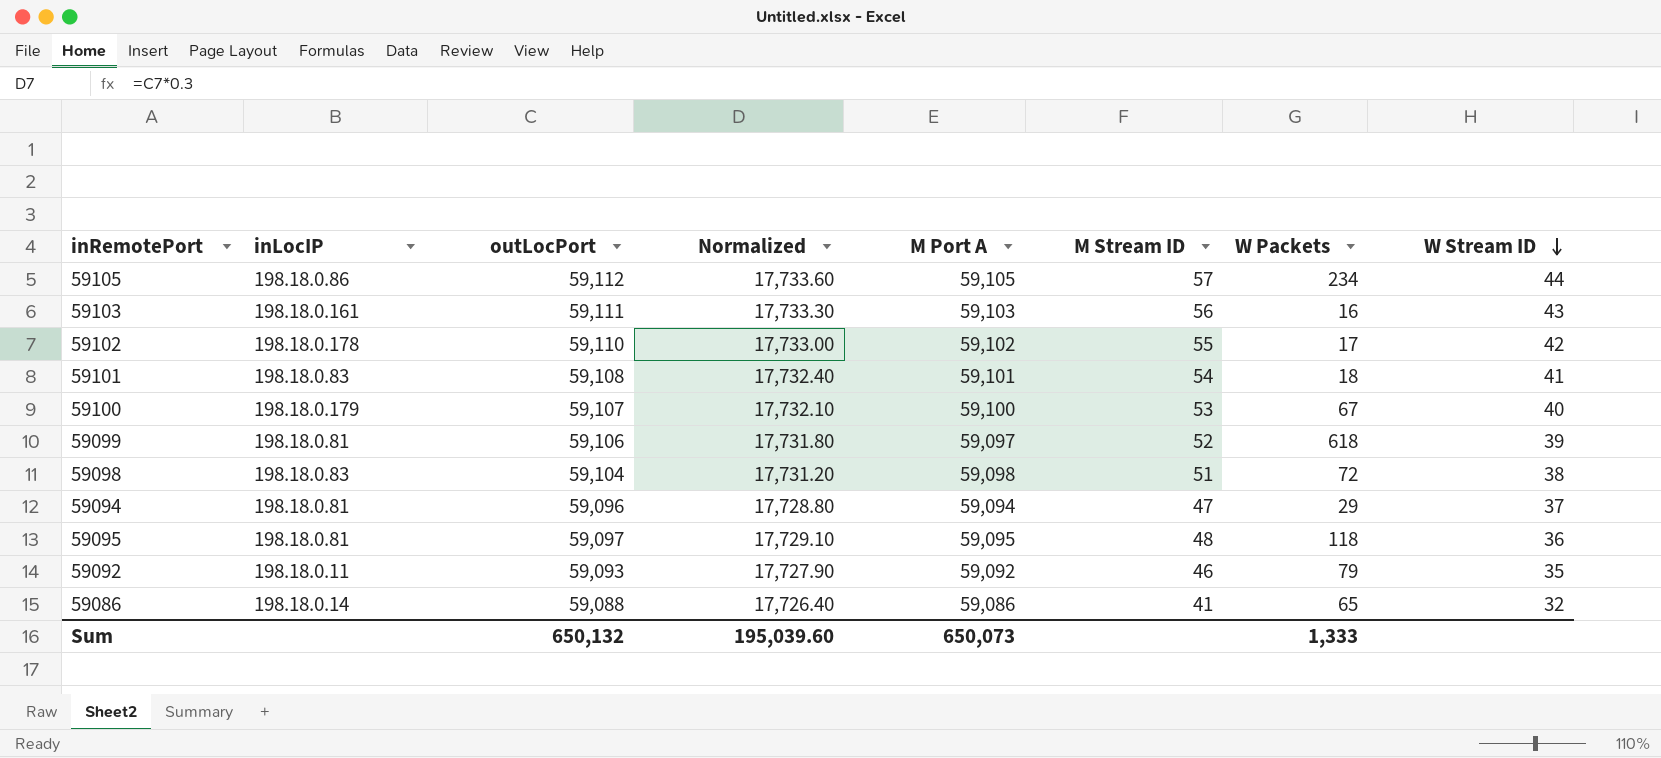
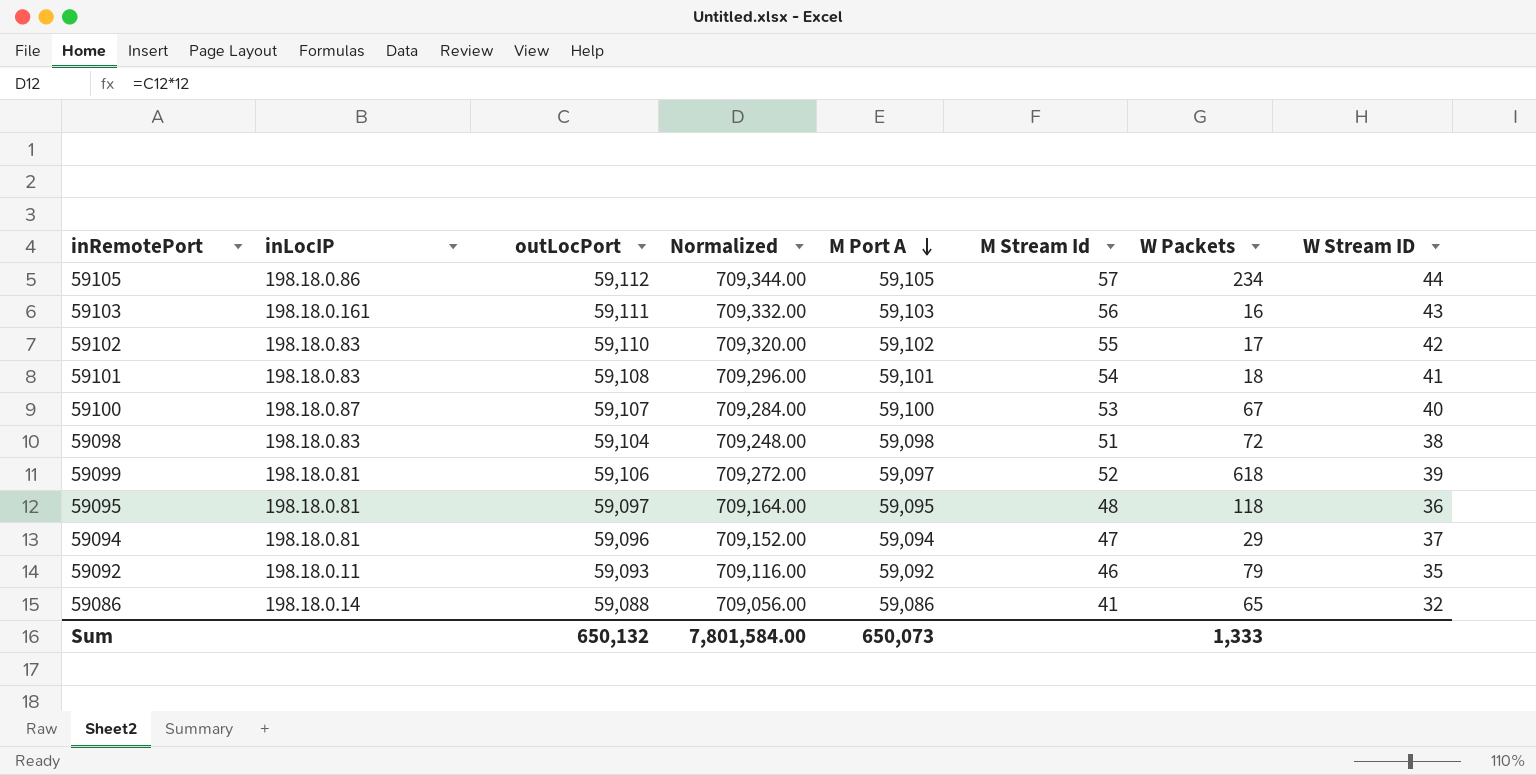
row order: W Stream ID descending -> M Port A descending
column Normalized | formula: [outLocPort] * 0.3 -> [outLocPort] * 12
column name: M Stream ID -> M Stream Id
59102 | inLocIP: 198.18.0.178 -> 198.18.0.83
59100 | inLocIP: 198.18.0.179 -> 198.18.0.87
Sum | Normalized: 195,039.60 -> 7,801,584.00

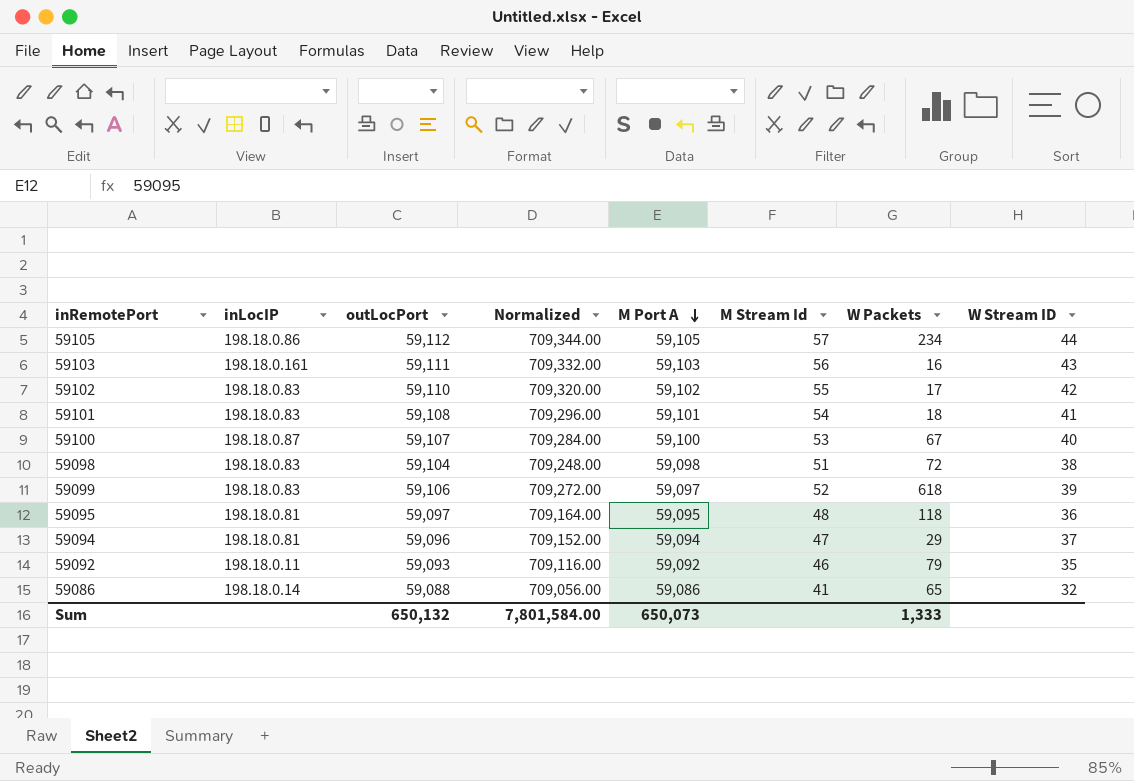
59099 | inLocIP: 198.18.0.81 -> 198.18.0.83

